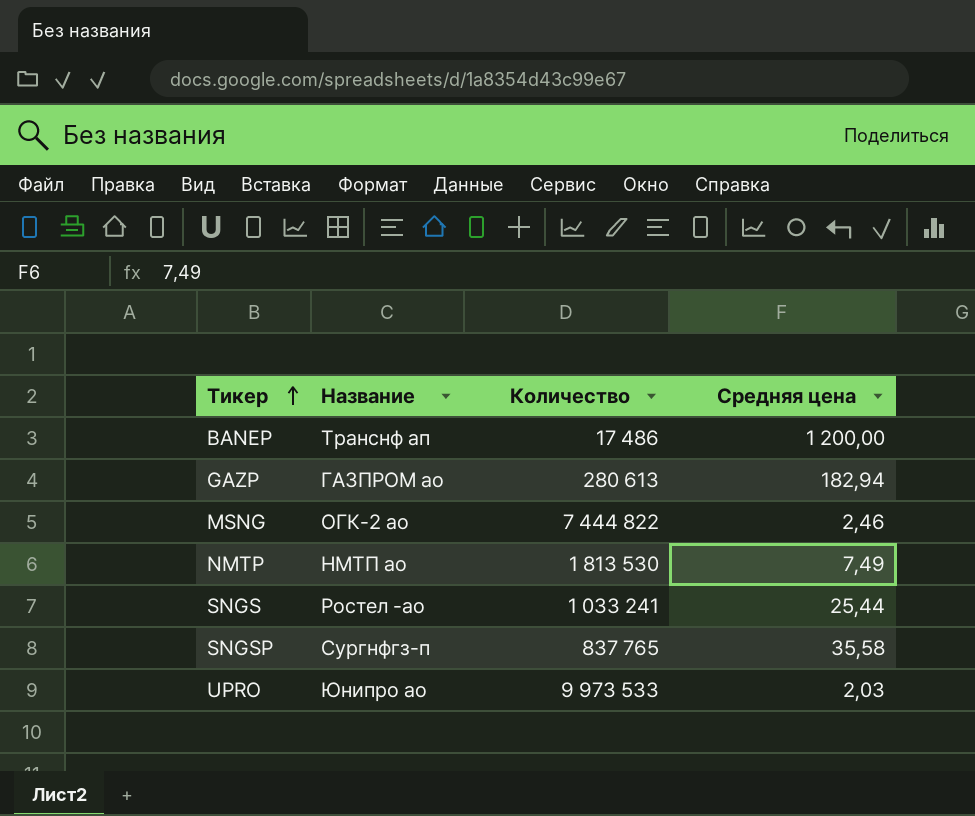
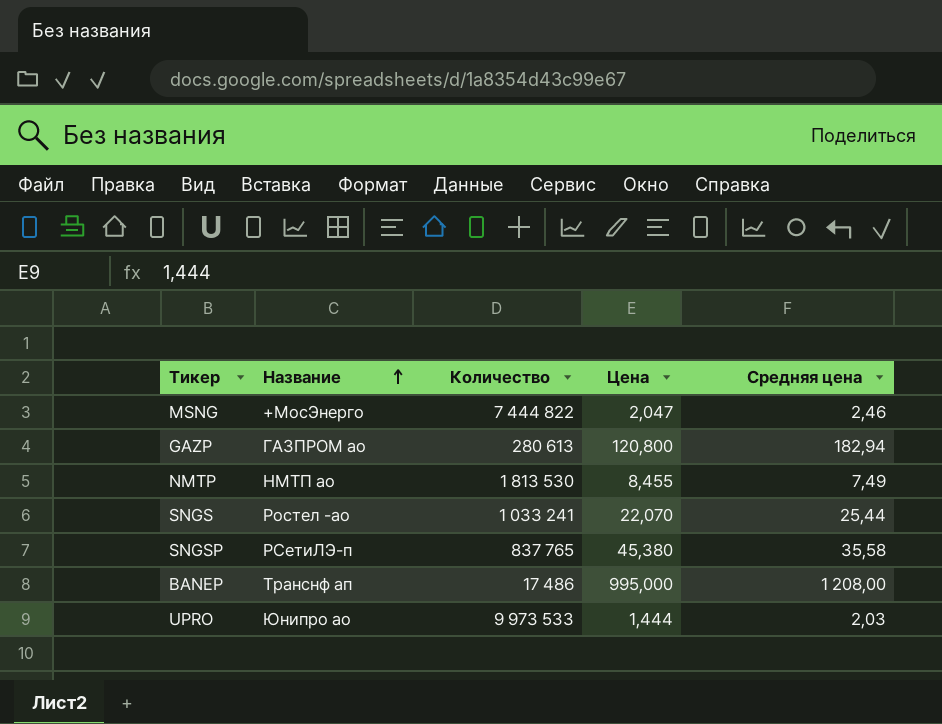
row order: Тикер ascending -> Название ascending
column Цена | position: none -> 4
MSNG | Название: ОГК-2 ао -> +МосЭнерго
SNGSP | Название: Сургнфгз-п -> РСетиЛЭ-п
BANEP | Средняя цена: 1 200,00 -> 1 208,00

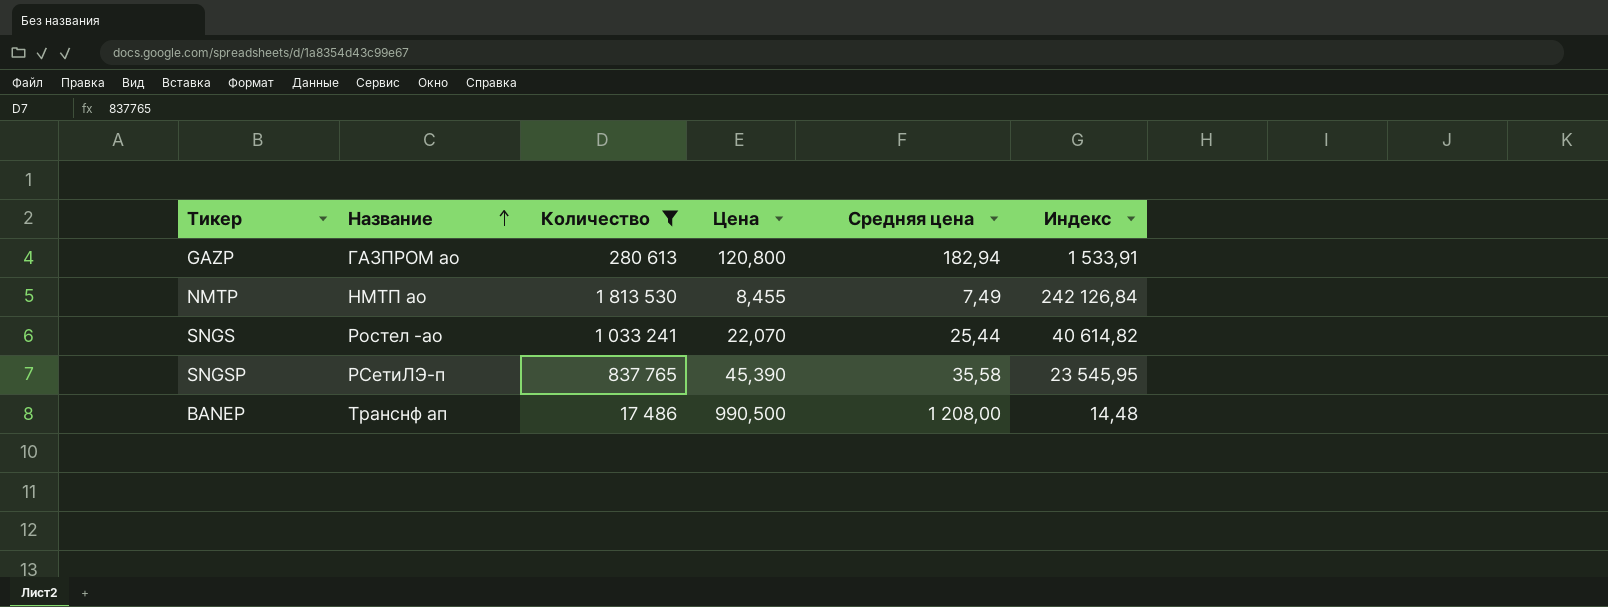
filter: none -> Количество <= 1 813 530
column Индекс | formula: none -> [Количество] / [Средняя цена]
SNGSP | Цена: 45,380 -> 45,390
BANEP | Цена: 995,000 -> 990,500

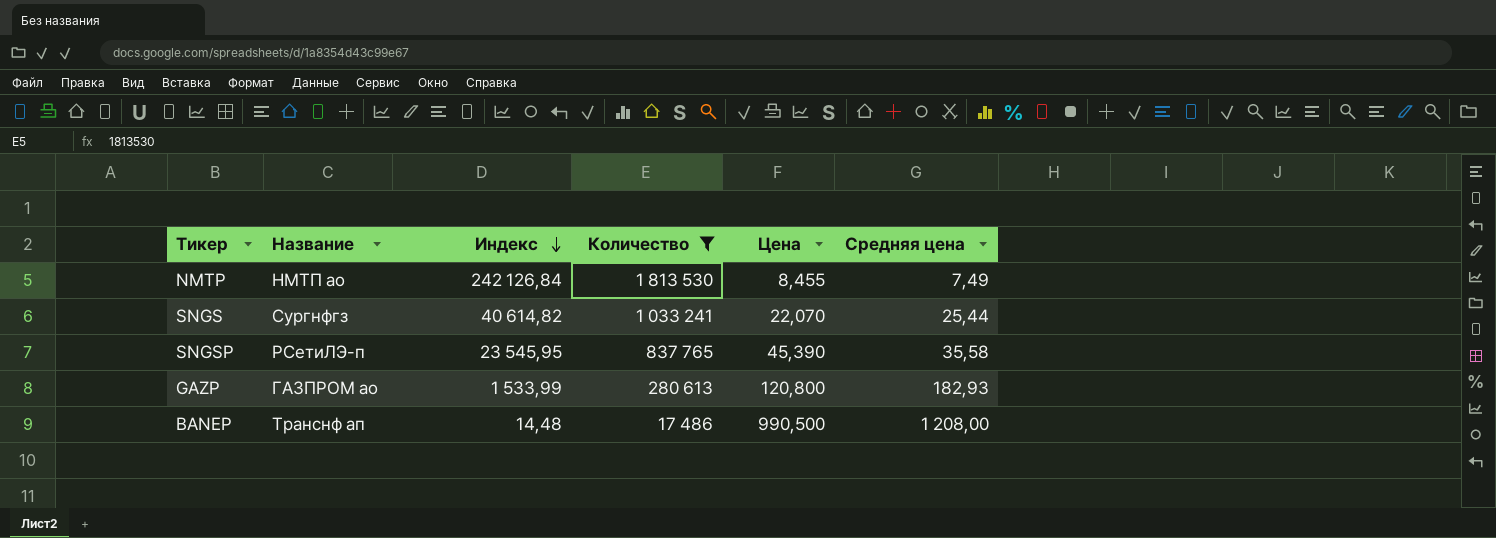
row order: Название ascending -> Индекс descending
column Индекс | position: 6 -> 3
SNGS | Название: Ростел -ао -> Сургнфгз
GAZP | Индекс: 1 533,91 -> 1 533,99
GAZP | Средняя цена: 182,94 -> 182,93

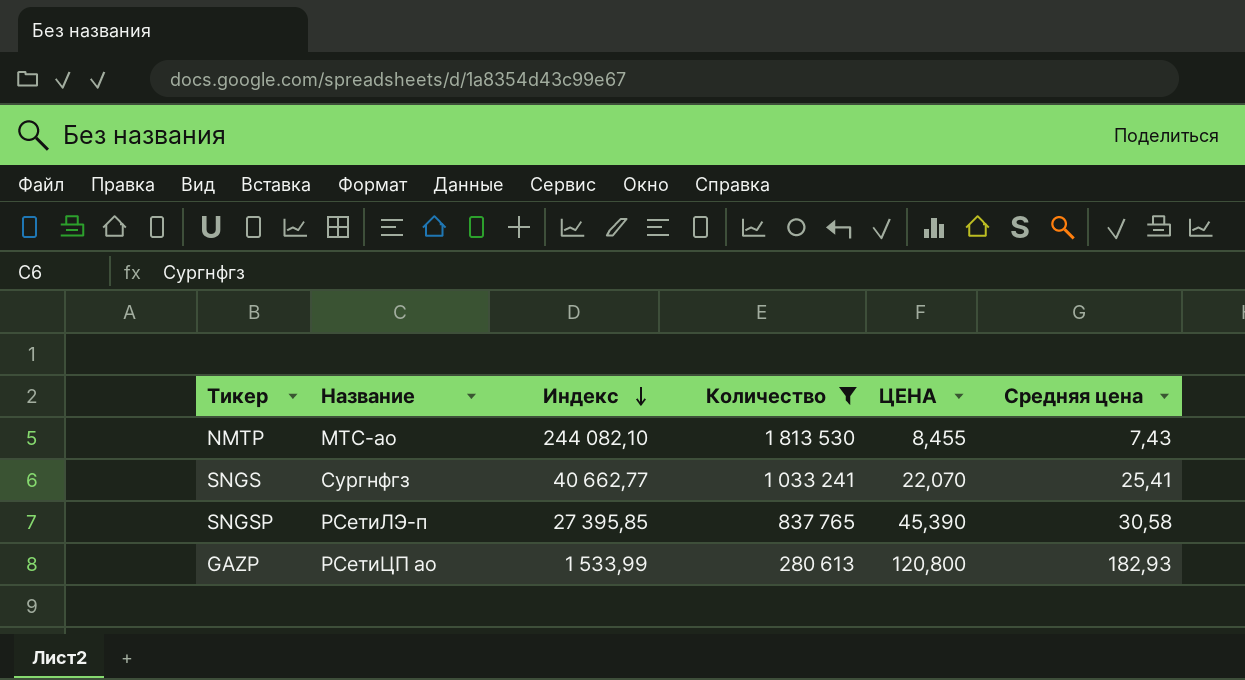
column name: Цена -> ЦЕНА
row BANEP: Транснф ап | 14,48 | 17 486 | 990,500 | 1 208,00 -> none
NMTP | Название: НМТП ао -> МТС-ао
NMTP | Индекс: 242 126,84 -> 244 082,10
NMTP | Средняя цена: 7,49 -> 7,43
SNGS | Индекс: 40 614,82 -> 40 662,77
SNGS | Средняя цена: 25,44 -> 25,41
SNGSP | Индекс: 23 545,95 -> 27 395,85
SNGSP | Средняя цена: 35,58 -> 30,58
GAZP | Название: ГАЗПРОМ ао -> РСетиЦП ао

